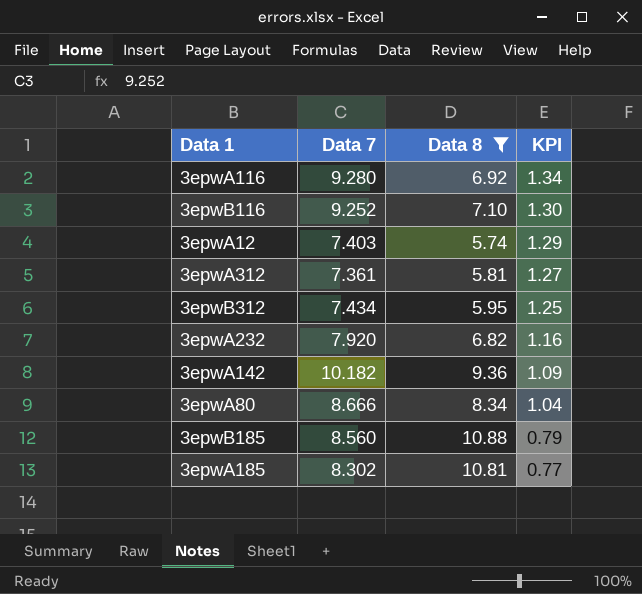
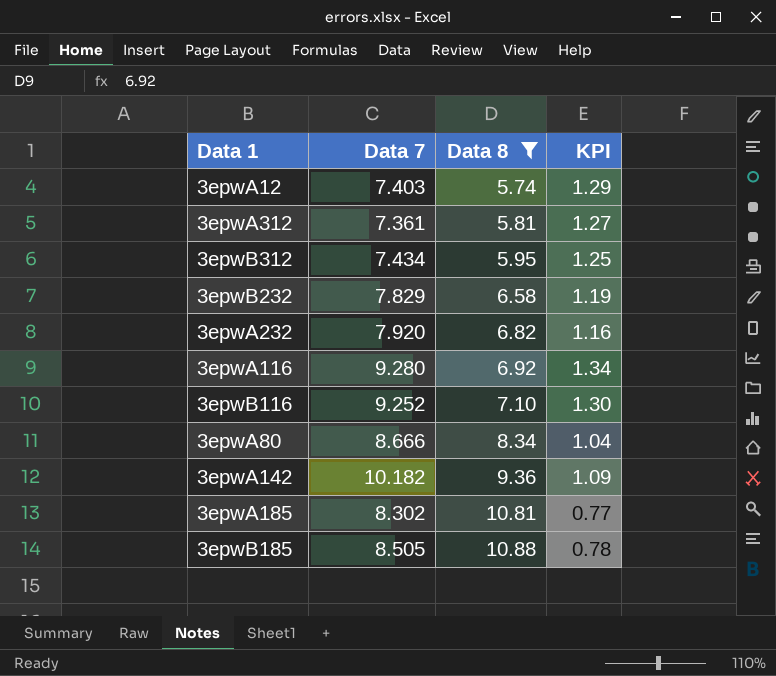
row order: KPI descending -> Data 8 ascending
row 3epwB232: none -> 7.829 | 6.58 | 1.19
3epwB185 | Data 7: 8.560 -> 8.505
3epwB185 | KPI: 0.79 -> 0.78

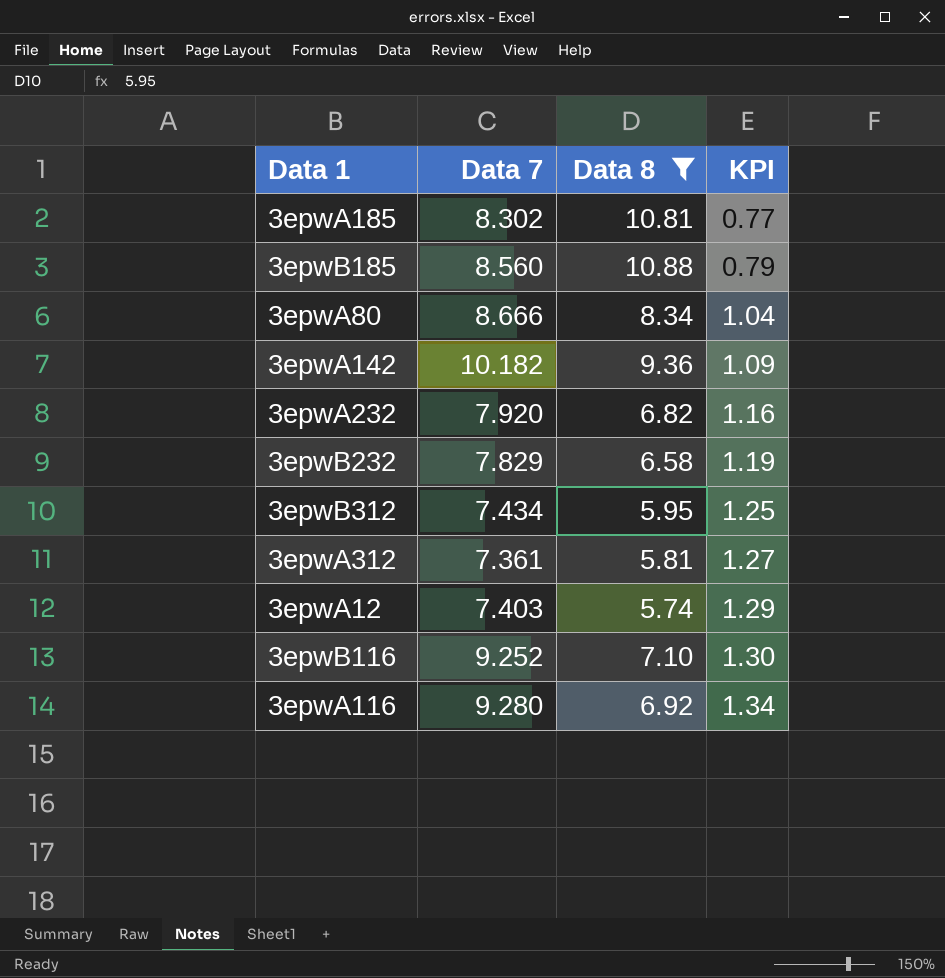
row order: Data 8 ascending -> KPI ascending
3epwB185 | Data 7: 8.505 -> 8.560
3epwB185 | KPI: 0.78 -> 0.79

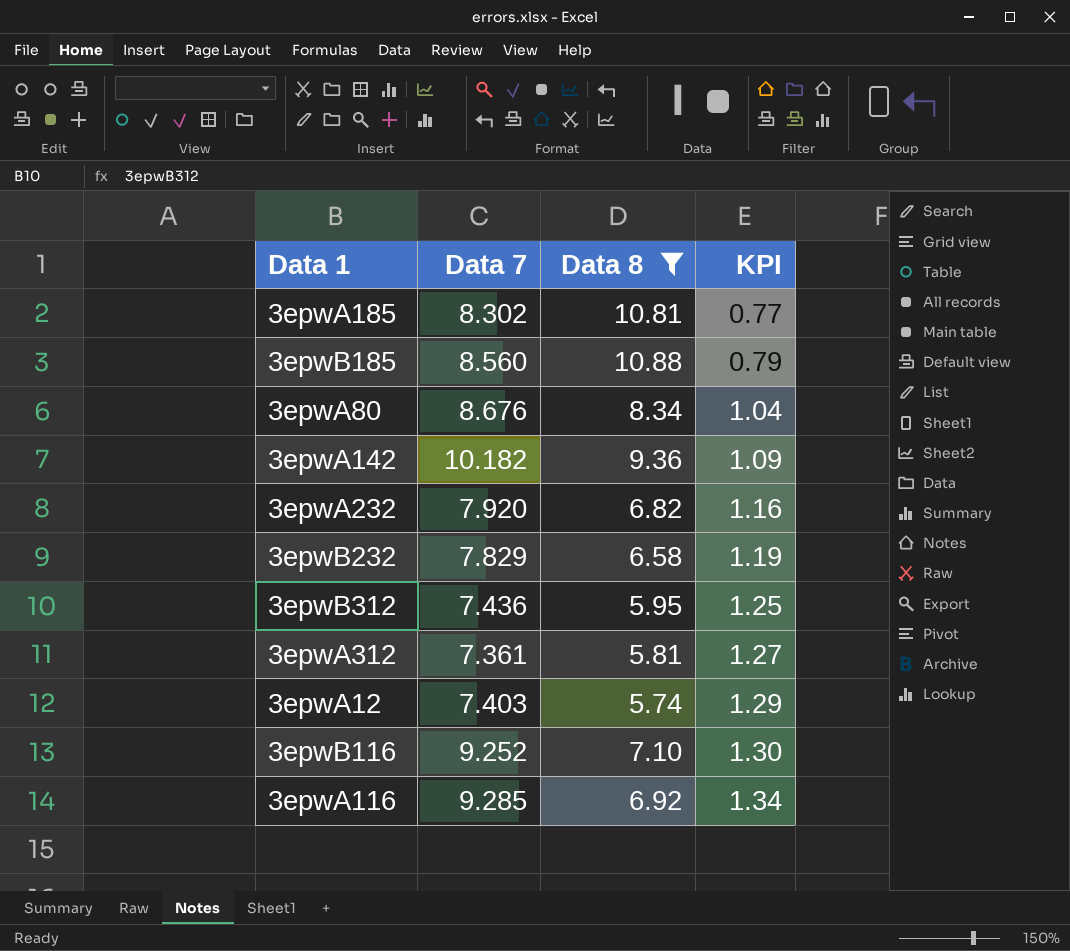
3epwA80 | Data 7: 8.666 -> 8.676
3epwB312 | Data 7: 7.434 -> 7.436
3epwA116 | Data 7: 9.280 -> 9.285

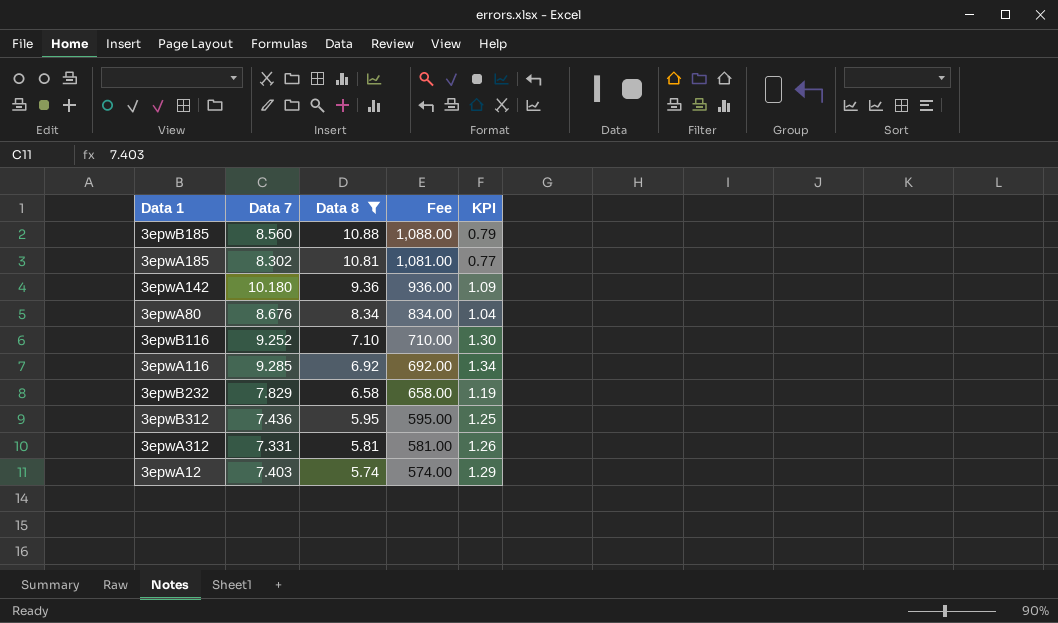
row order: KPI ascending -> Data 8 descending
column Fee | formula: none -> [Data 8] * 100
row 3epwA232: 7.920 | 6.82 | 1.16 -> none
3epwA142 | Data 7: 10.182 -> 10.180
3epwA312 | Data 7: 7.361 -> 7.331
3epwA312 | KPI: 1.27 -> 1.26

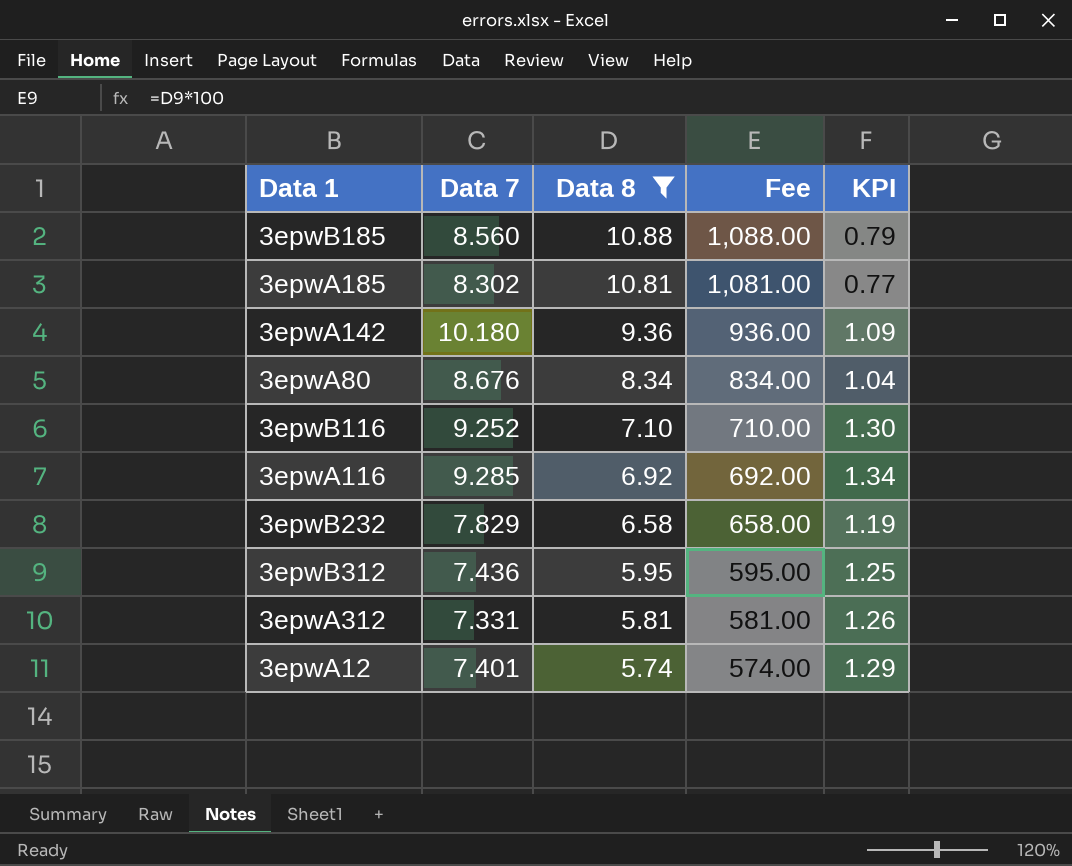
3epwA12 | Data 7: 7.403 -> 7.401

